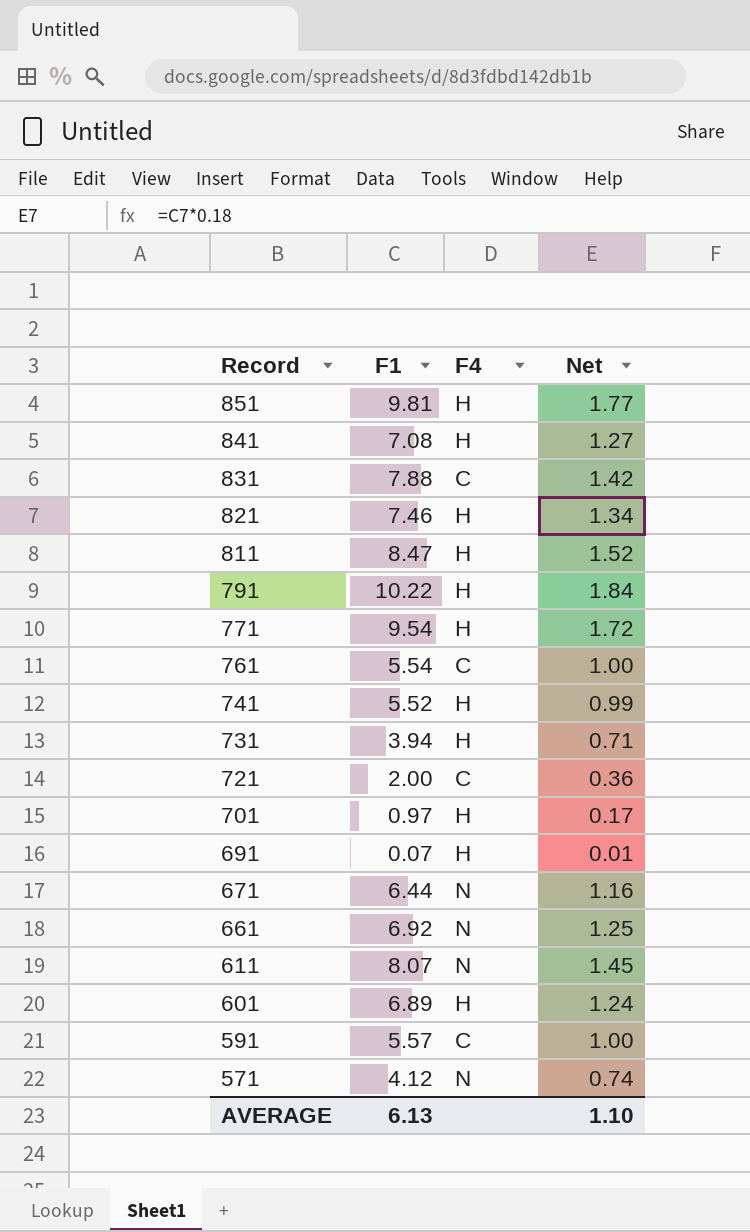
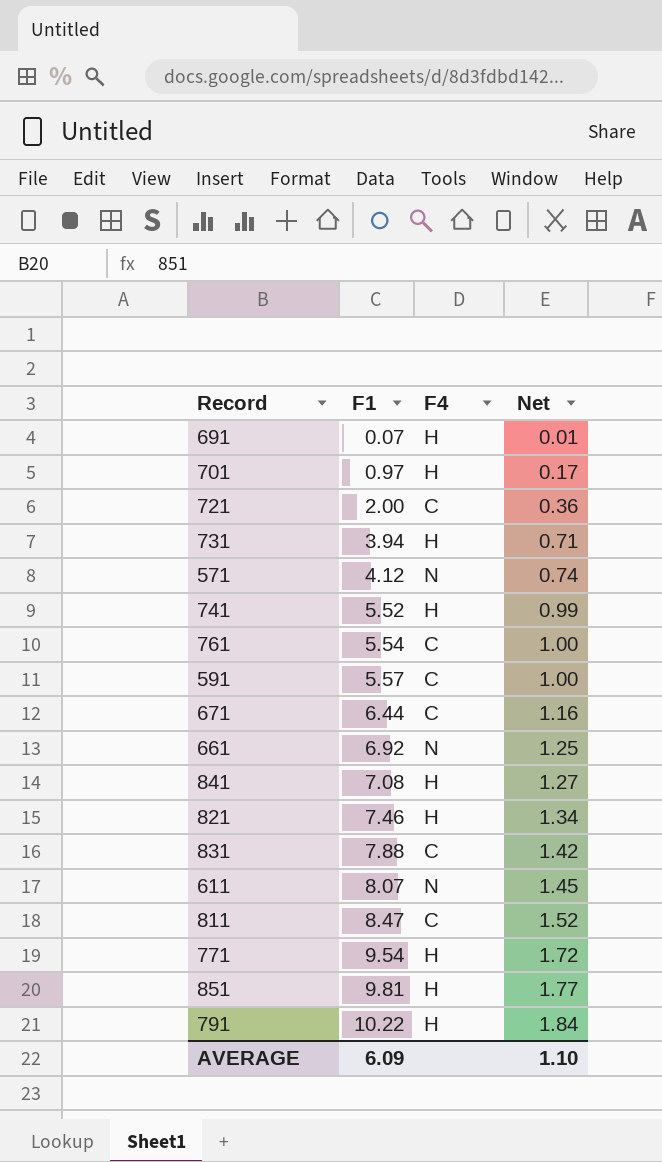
row order: Record descending -> F1 ascending
row 601: 6.89 | H | 1.24 -> none
671 | F4: N -> C
811 | F4: H -> C
AVERAGE | F1: 6.13 -> 6.09

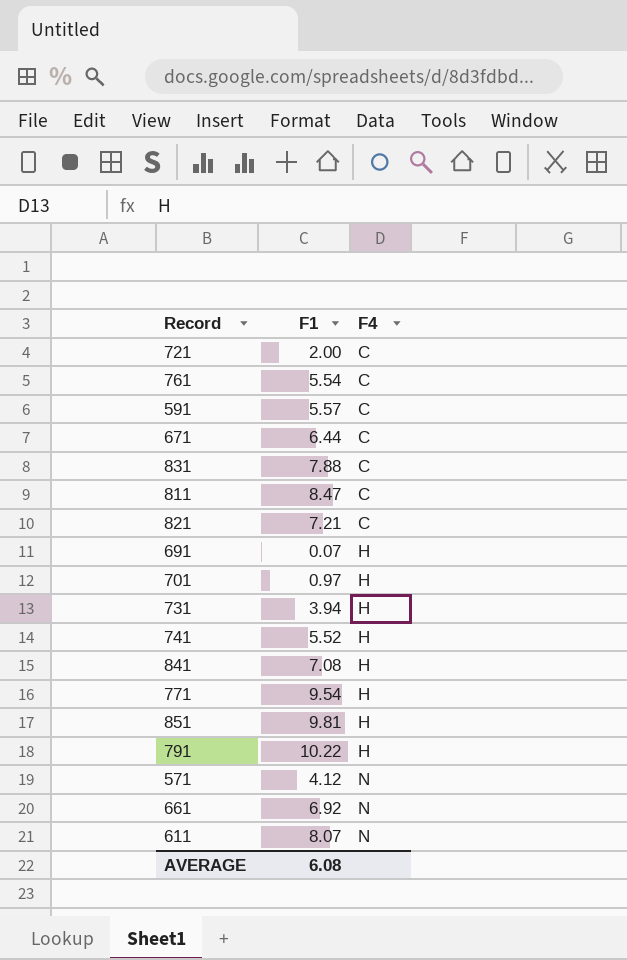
row order: F1 ascending -> F4 ascending
column Net | formula: [F1] * 0.18 -> none
821 | F1: 7.46 -> 7.21
821 | F4: H -> C
AVERAGE | F1: 6.09 -> 6.08

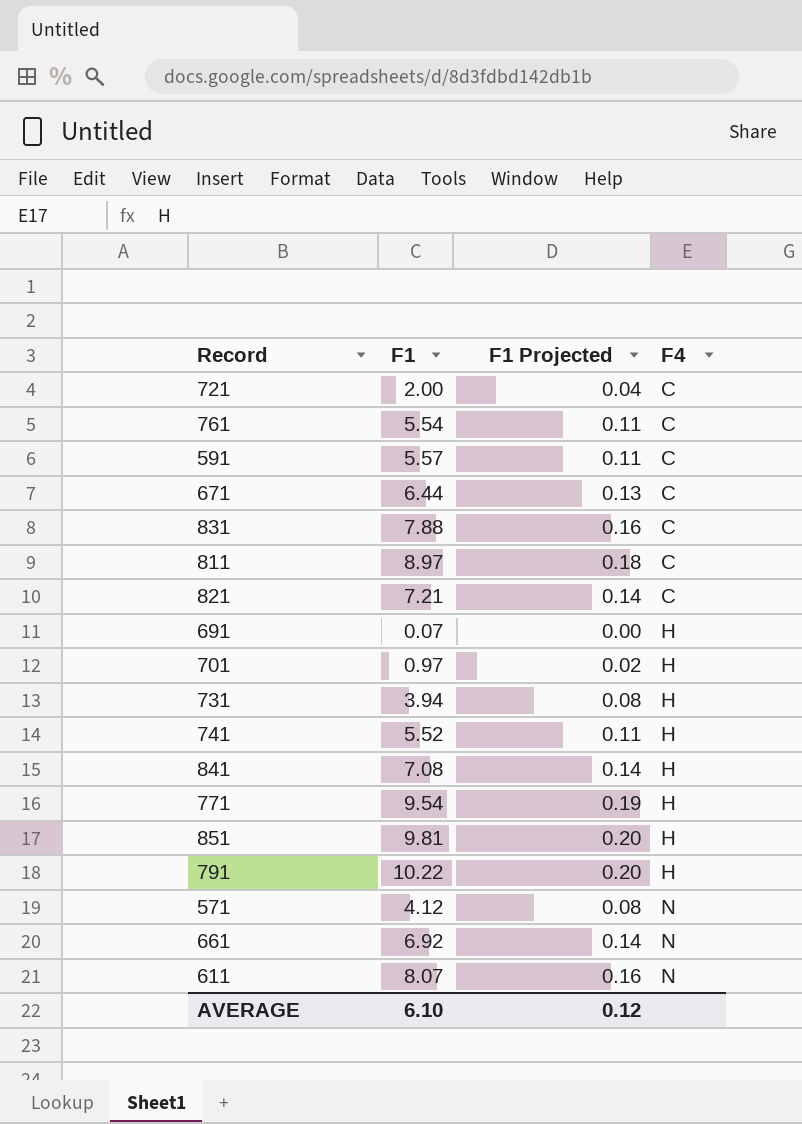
column F1 Projected | formula: none -> [F1] * 0.02
811 | F1: 8.47 -> 8.97
AVERAGE | F1: 6.08 -> 6.10

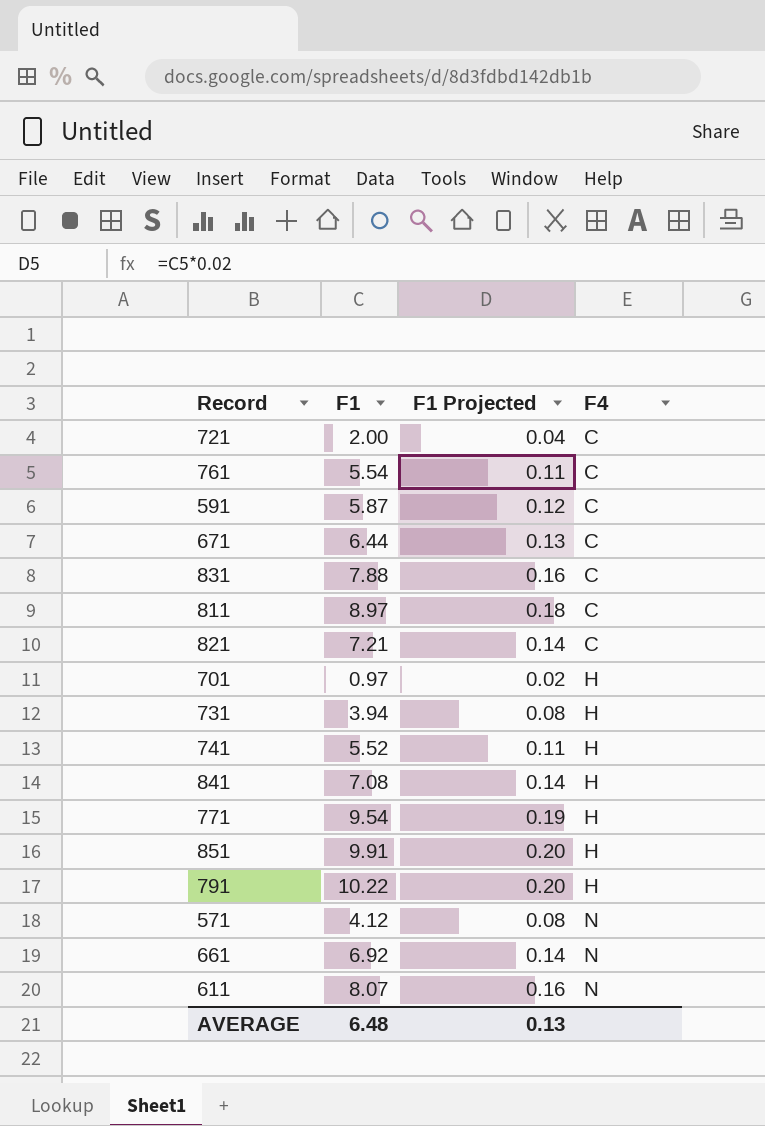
row 691: 0.07 | 0.00 | H -> none
591 | F1: 5.57 -> 5.87
591 | F1 Projected: 0.11 -> 0.12
851 | F1: 9.81 -> 9.91
AVERAGE | F1: 6.10 -> 6.48
AVERAGE | F1 Projected: 0.12 -> 0.13

